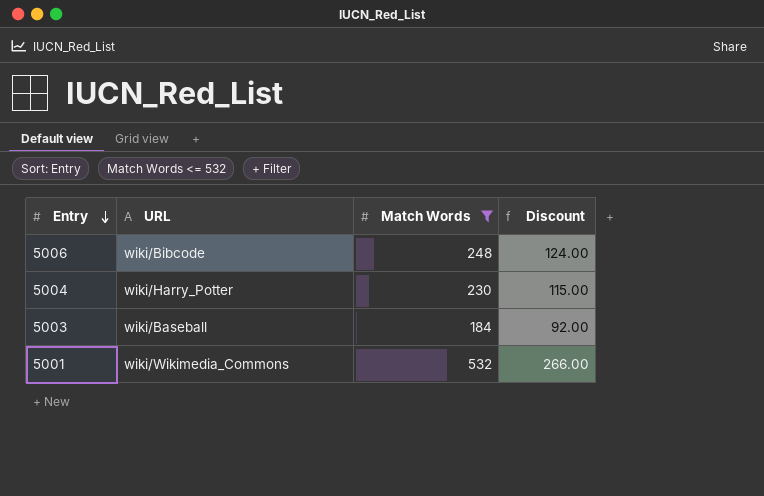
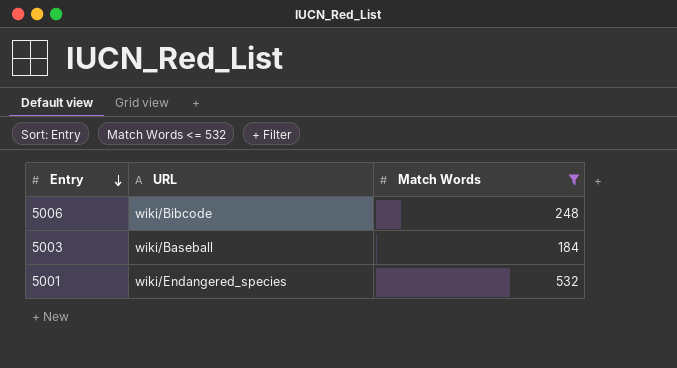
column Discount | formula: [Match Words] * 0.5 -> none
row 5004: wiki/Harry_Potter | 230 | 115.00 -> none
5001 | URL: wiki/Wikimedia_Commons -> wiki/Endangered_species

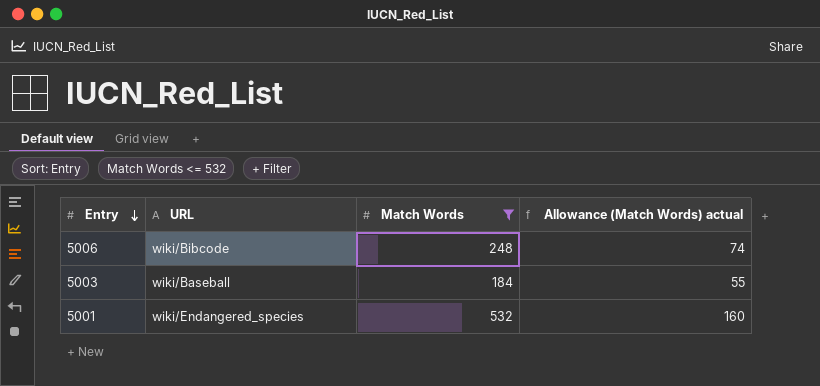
column Allowance (Match Words) actual | formula: none -> [Match Words] * 0.3

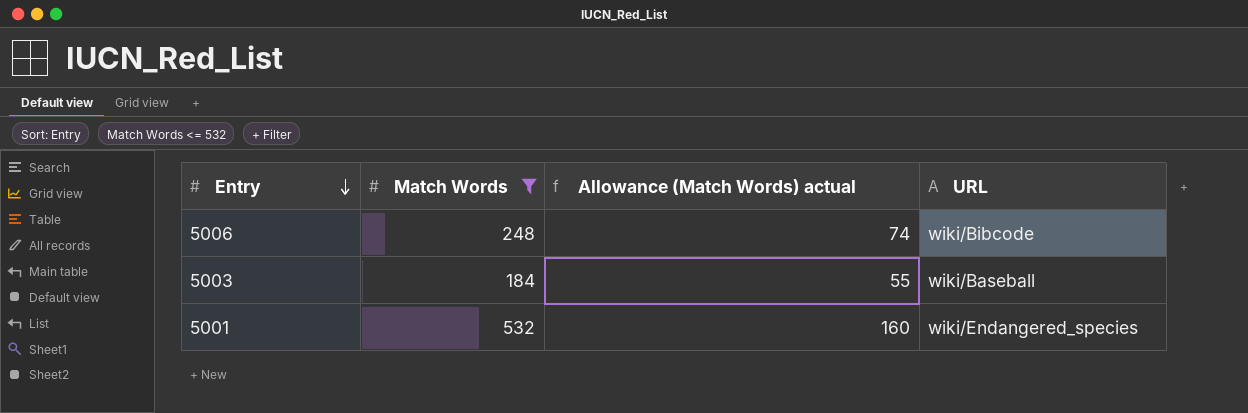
column URL | position: 2 -> 4

